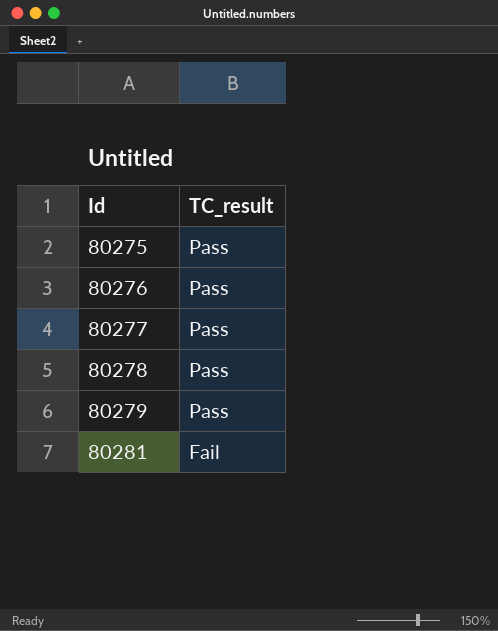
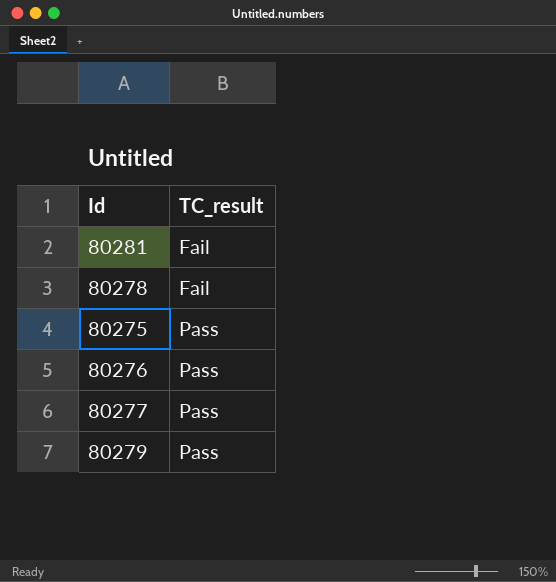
row order: Id ascending -> TC_result ascending
80278 | TC_result: Pass -> Fail

